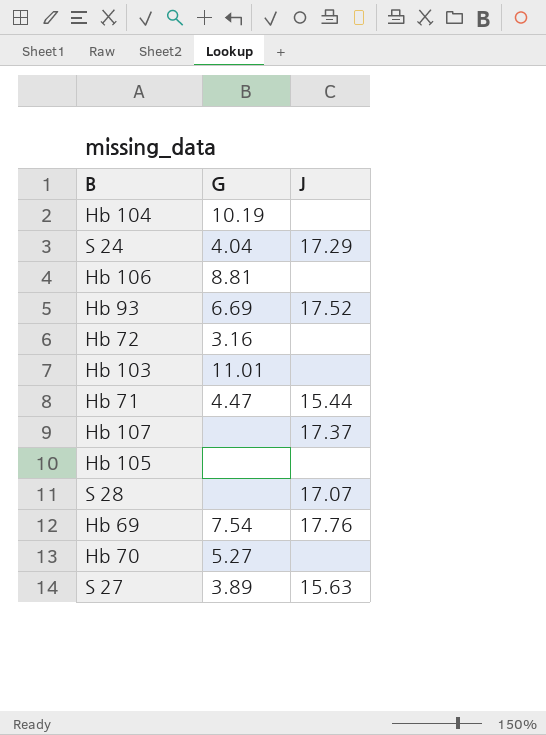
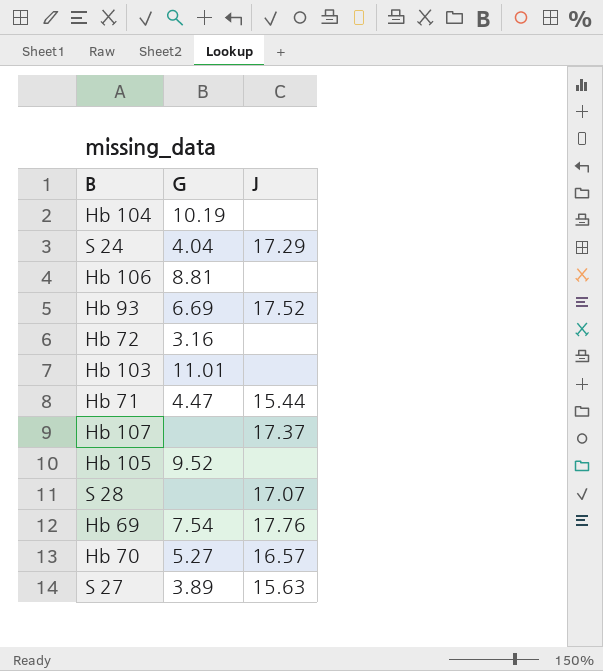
Hb 105 | G: none -> 9.52
Hb 70 | J: none -> 16.57

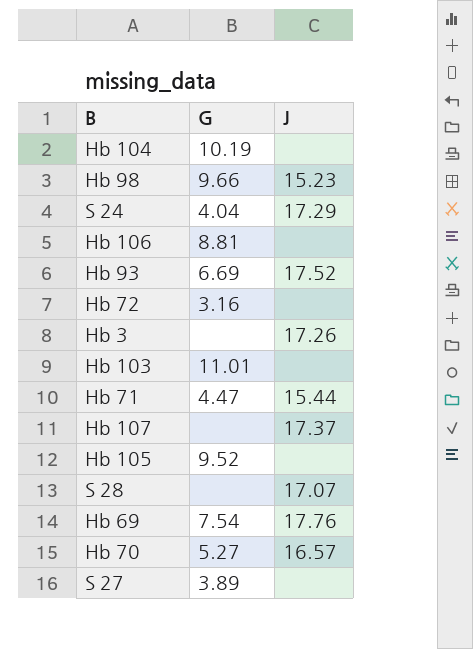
row Hb 98: none -> 9.66 | 15.23
row Hb 3: none -> none | 17.26
S 27 | J: 15.63 -> none

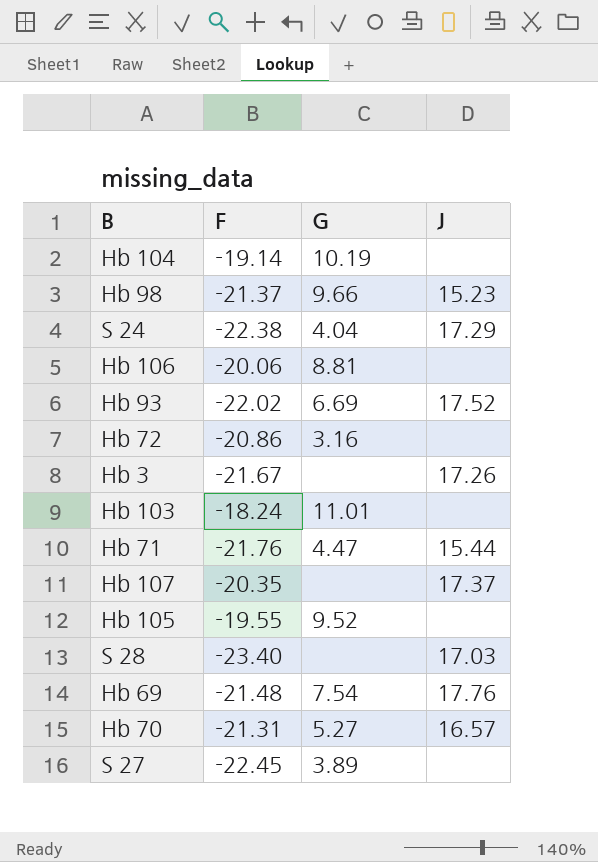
column F | position: none -> 2
S 28 | J: 17.07 -> 17.03

